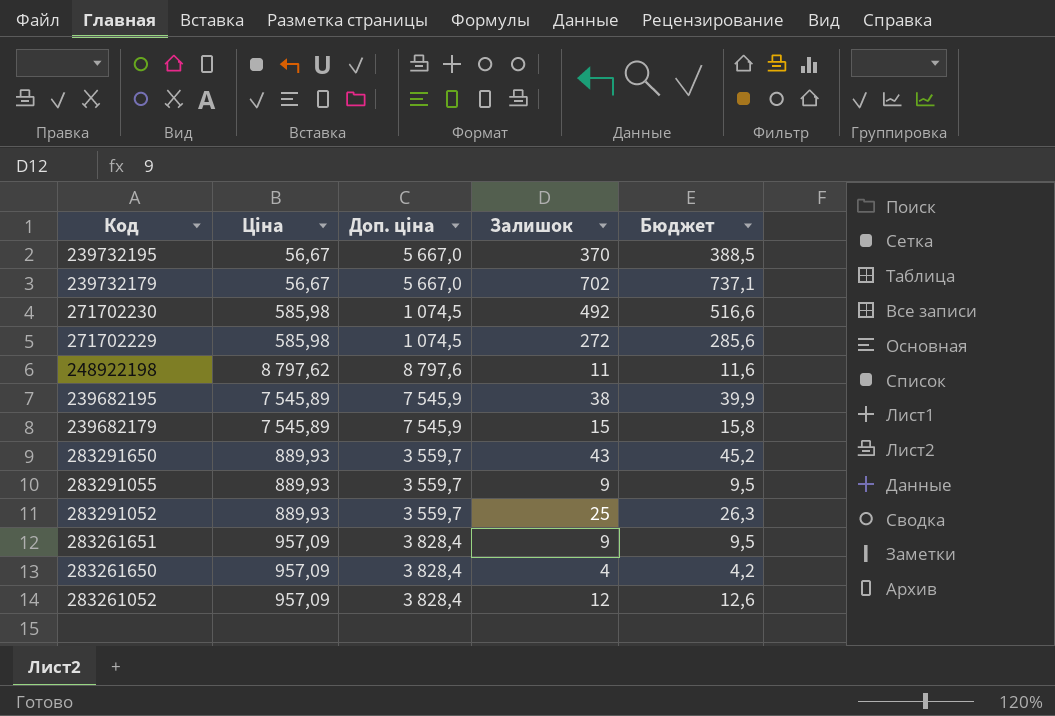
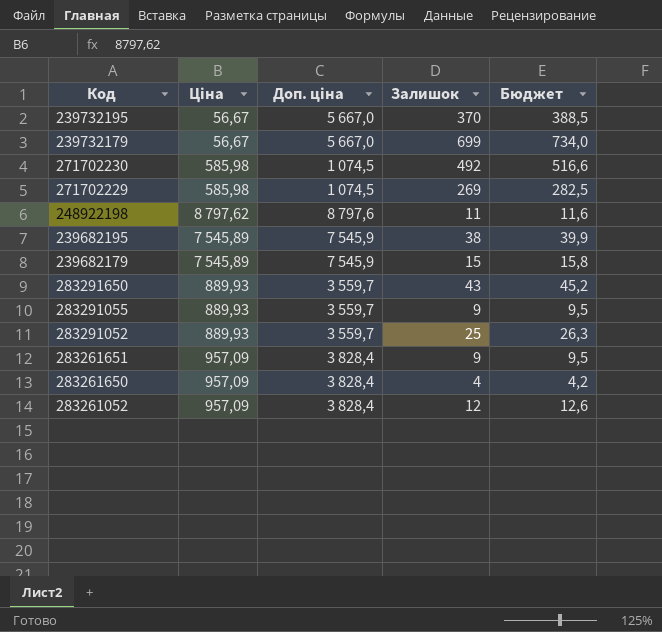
239732179 | Залишок: 702 -> 699
239732179 | Бюджет: 737,1 -> 734,0
271702229 | Залишок: 272 -> 269
271702229 | Бюджет: 285,6 -> 282,5

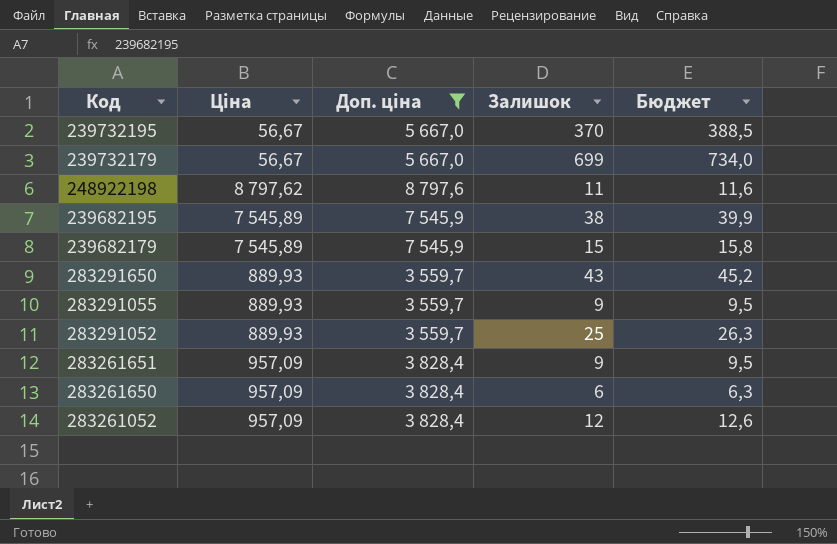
filter: none -> Доп. ціна != 1 074,5
283261650 | Залишок: 4 -> 6
283261650 | Бюджет: 4,2 -> 6,3

